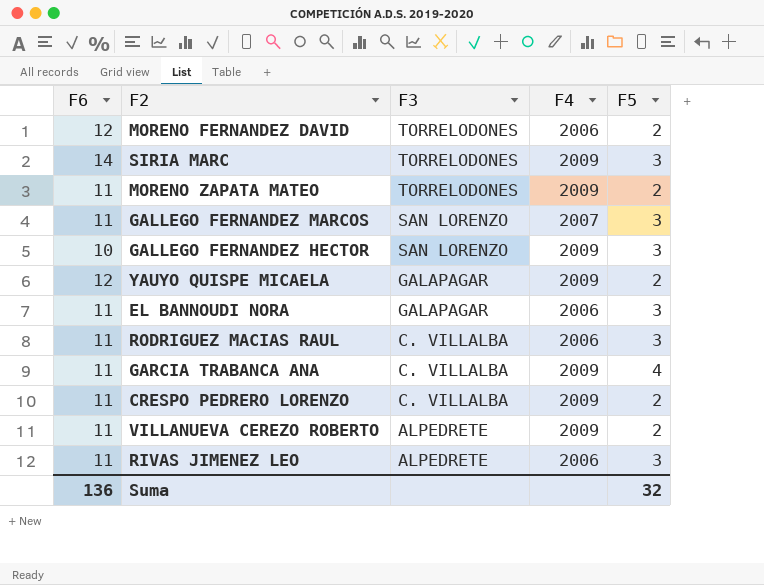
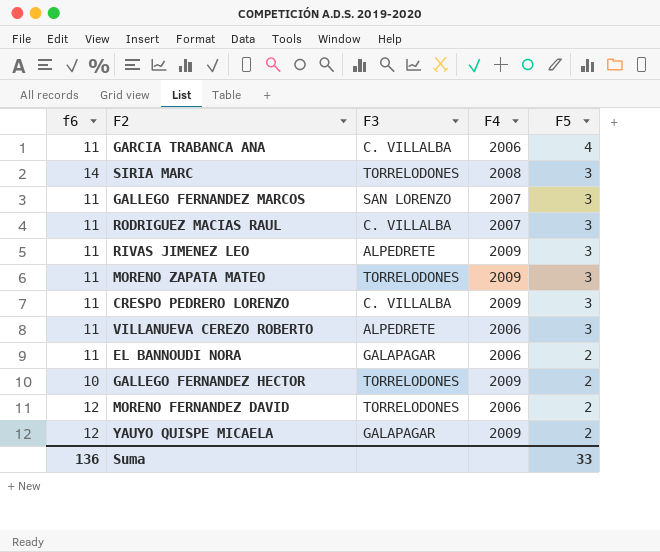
row order: F3 descending -> F5 descending
column name: F6 -> f6
GARCIA TRABANCA ANA | F4: 2009 -> 2006
SIRIA MARC | F4: 2009 -> 2008
RODRIGUEZ MACIAS RAUL | F4: 2006 -> 2007
RIVAS JIMENEZ LEO | F4: 2006 -> 2009
MORENO ZAPATA MATEO | F5: 2 -> 3
CRESPO PEDRERO LORENZO | F5: 2 -> 3
VILLANUEVA CEREZO ROBERTO | F4: 2009 -> 2006
VILLANUEVA CEREZO ROBERTO | F5: 2 -> 3
EL BANNOUDI NORA | F5: 3 -> 2
GALLEGO FERNANDEZ HECTOR | F3: SAN LORENZO -> TORRELODONES
GALLEGO FERNANDEZ HECTOR | F5: 3 -> 2
Suma | F5: 32 -> 33

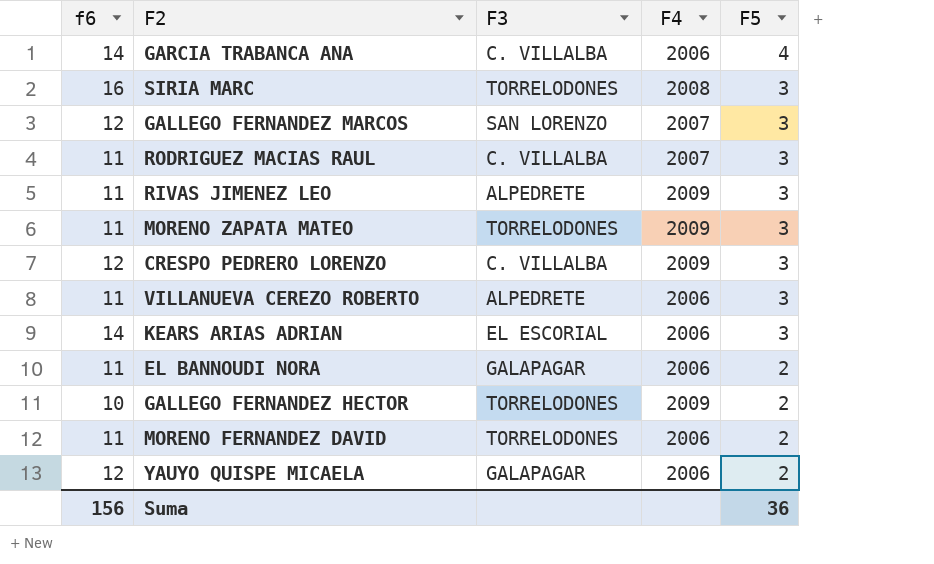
GARCIA TRABANCA ANA | f6: 11 -> 14
SIRIA MARC | f6: 14 -> 16
GALLEGO FERNANDEZ MARCOS | f6: 11 -> 12
CRESPO PEDRERO LORENZO | f6: 11 -> 12
row KEARS ARIAS ADRIAN: none -> 14 | EL ESCORIAL | 2006 | 3
MORENO FERNANDEZ DAVID | f6: 12 -> 11
YAUYO QUISPE MICAELA | F4: 2009 -> 2006
Suma | f6: 136 -> 156
Suma | F5: 33 -> 36

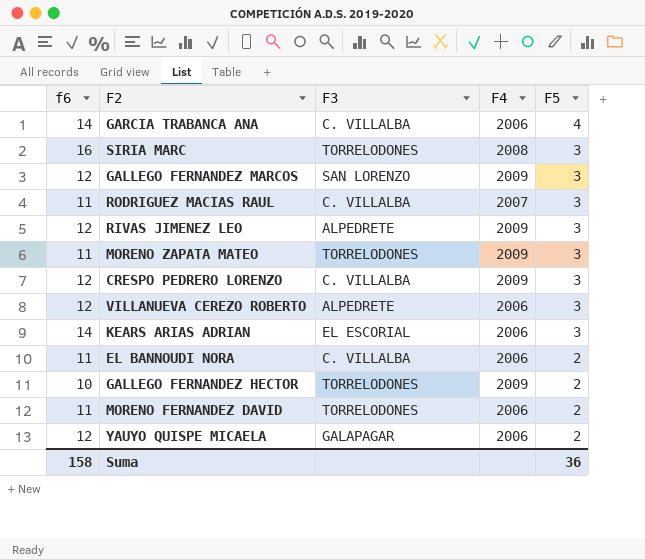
GALLEGO FERNANDEZ MARCOS | F4: 2007 -> 2009
RIVAS JIMENEZ LEO | f6: 11 -> 12
VILLANUEVA CEREZO ROBERTO | f6: 11 -> 12
EL BANNOUDI NORA | F3: GALAPAGAR -> C. VILLALBA
Suma | f6: 156 -> 158

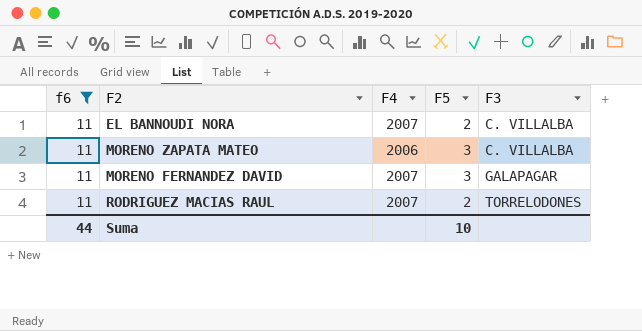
filter: none -> f6 = 11
row order: F5 descending -> F3 ascending
column F3 | position: 3 -> 5
EL BANNOUDI NORA | F4: 2006 -> 2007
MORENO ZAPATA MATEO | F4: 2009 -> 2006
MORENO ZAPATA MATEO | F3: TORRELODONES -> C. VILLALBA
MORENO FERNANDEZ DAVID | F4: 2006 -> 2007
MORENO FERNANDEZ DAVID | F5: 2 -> 3
MORENO FERNANDEZ DAVID | F3: TORRELODONES -> GALAPAGAR
RODRIGUEZ MACIAS RAUL | F5: 3 -> 2
RODRIGUEZ MACIAS RAUL | F3: C. VILLALBA -> TORRELODONES
Suma | f6: 158 -> 44
Suma | F5: 36 -> 10

